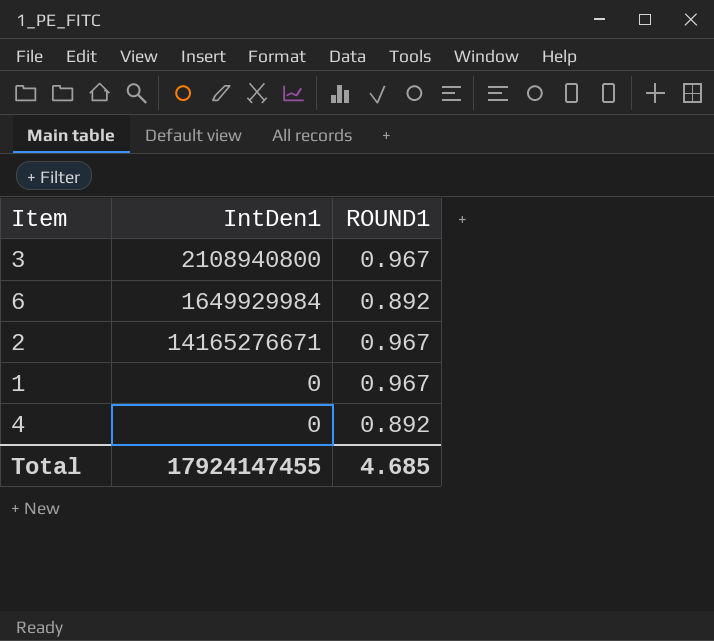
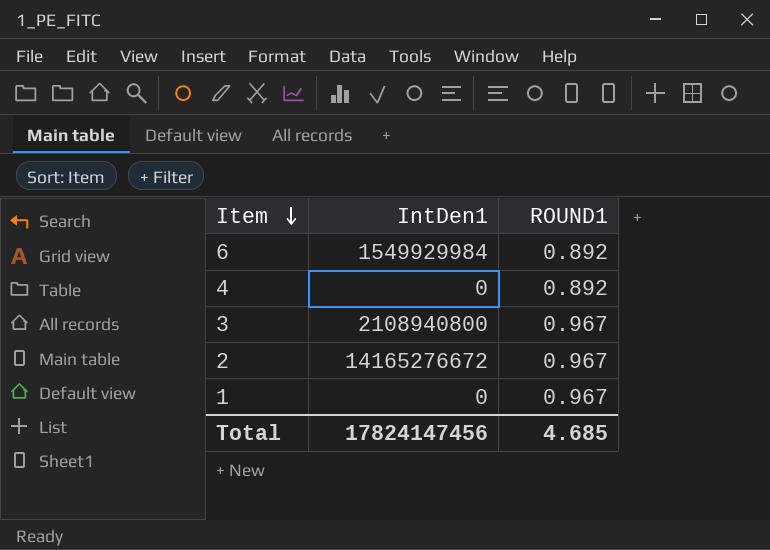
row order: none -> Item descending
6 | IntDen1: 1649929984 -> 1549929984
2 | IntDen1: 14165276671 -> 14165276672
Total | IntDen1: 17924147455 -> 17824147456

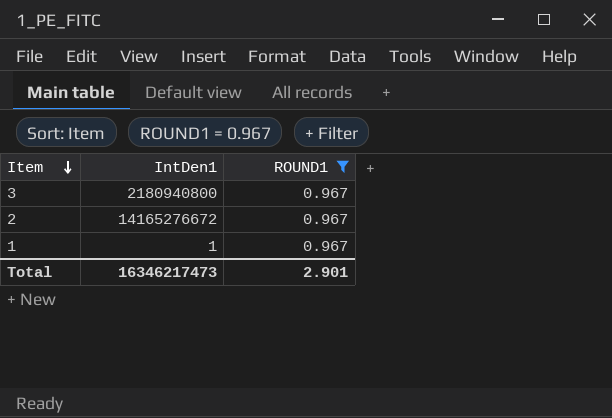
filter: none -> ROUND1 = 0.967
3 | IntDen1: 2108940800 -> 2180940800
1 | IntDen1: 0 -> 1
Total | IntDen1: 17824147456 -> 16346217473
Total | ROUND1: 4.685 -> 2.901

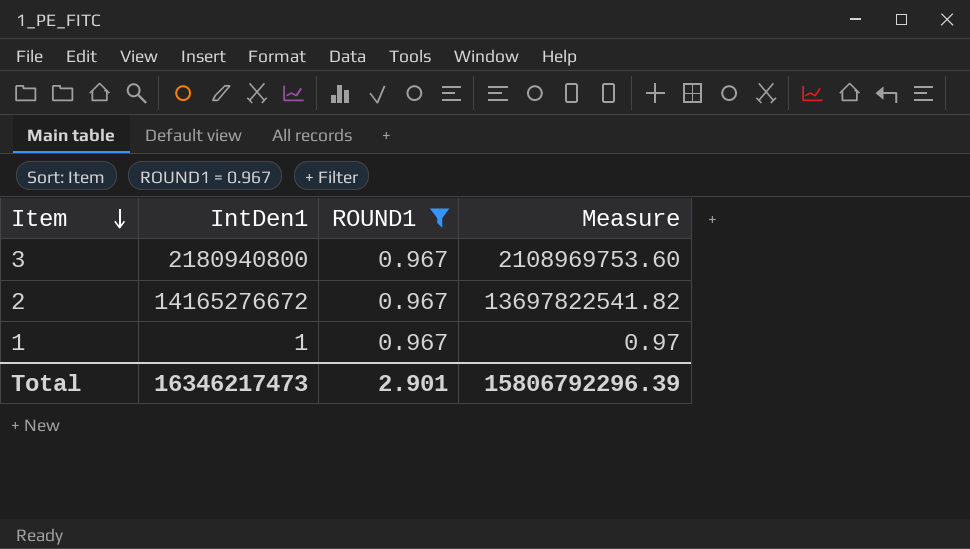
column Measure | formula: none -> [IntDen1] * [ROUND1]

